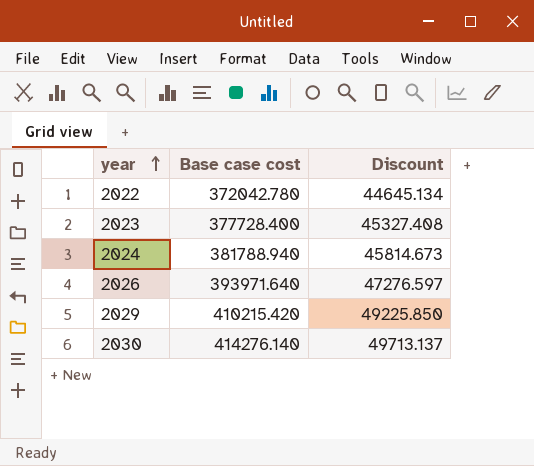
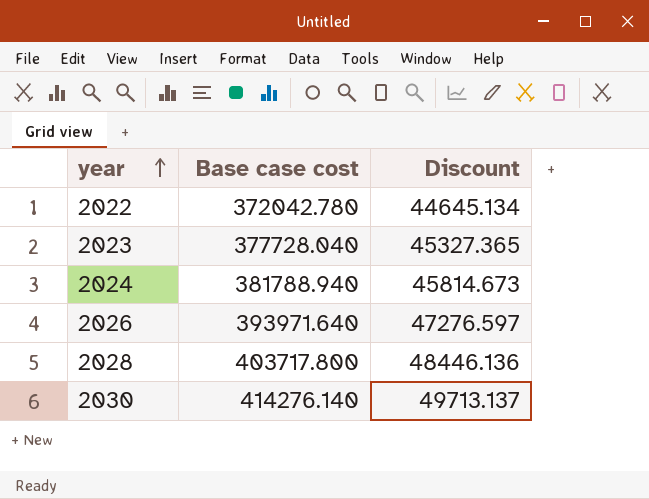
row 2029: 410215.420 | 49225.850 -> none
2023 | Base case cost: 377728.400 -> 377728.040
2023 | Discount: 45327.408 -> 45327.365
row 2028: none -> 403717.800 | 48446.136

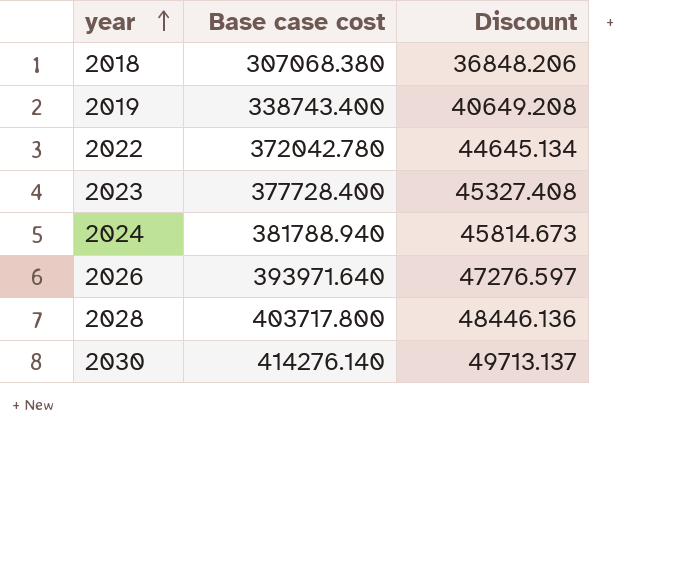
row 2018: none -> 307068.380 | 36848.206
row 2019: none -> 338743.400 | 40649.208
2023 | Base case cost: 377728.040 -> 377728.400
2023 | Discount: 45327.365 -> 45327.408

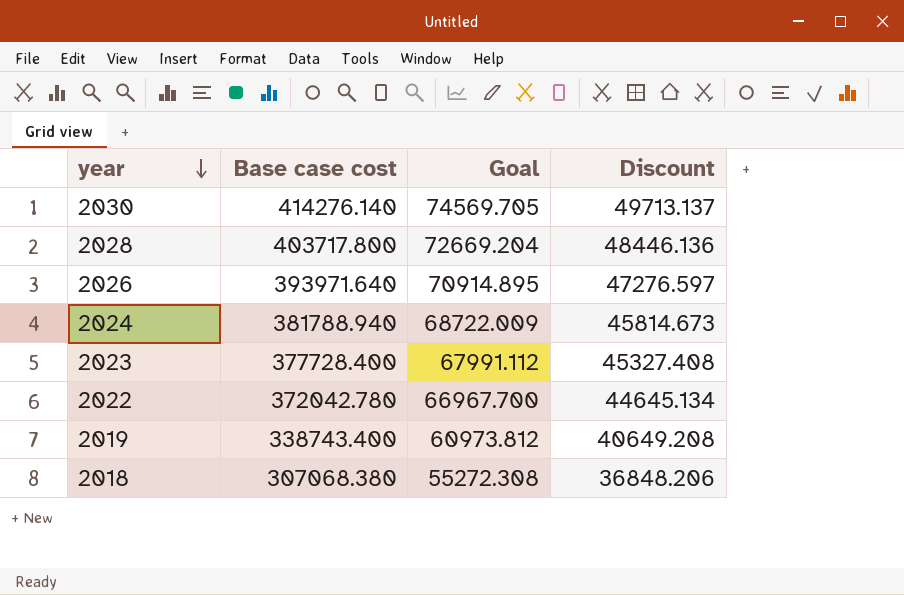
row order: year ascending -> year descending
column Goal | formula: none -> [Base case cost] * 0.18

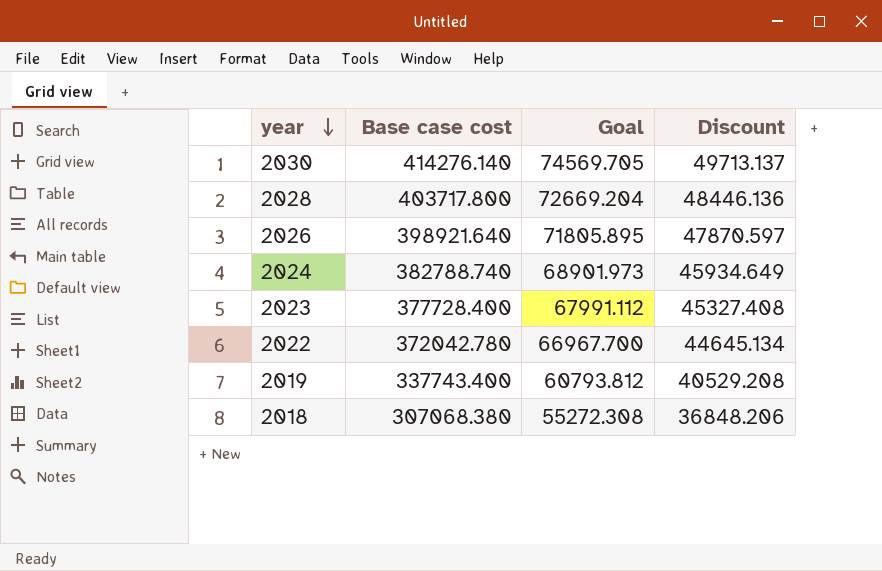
2026 | Base case cost: 393971.640 -> 398921.640
2026 | Goal: 70914.895 -> 71805.895
2026 | Discount: 47276.597 -> 47870.597
2024 | Base case cost: 381788.940 -> 382788.740
2024 | Goal: 68722.009 -> 68901.973
2024 | Discount: 45814.673 -> 45934.649
2019 | Base case cost: 338743.400 -> 337743.400
2019 | Goal: 60973.812 -> 60793.812
2019 | Discount: 40649.208 -> 40529.208

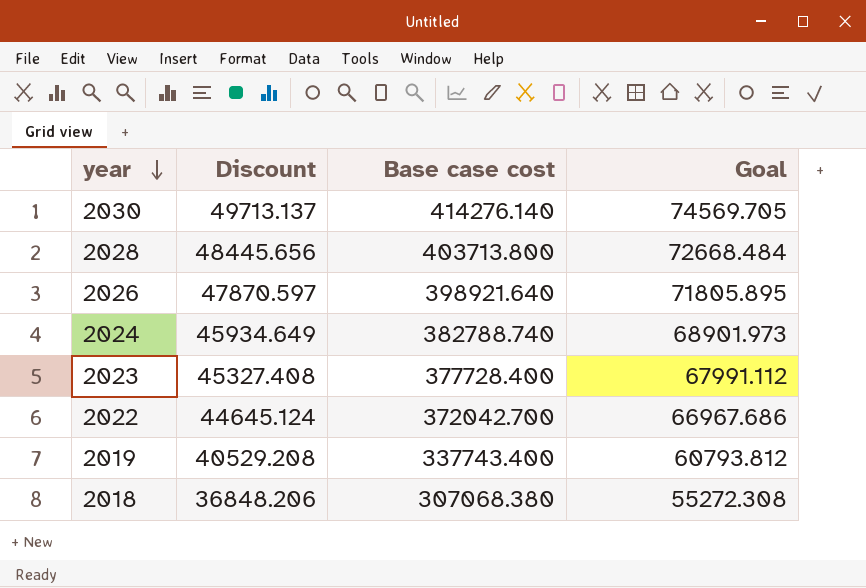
column Discount | position: 4 -> 2
2028 | Discount: 48446.136 -> 48445.656
2028 | Base case cost: 403717.800 -> 403713.800
2028 | Goal: 72669.204 -> 72668.484
2022 | Discount: 44645.134 -> 44645.124
2022 | Base case cost: 372042.780 -> 372042.700
2022 | Goal: 66967.700 -> 66967.686

